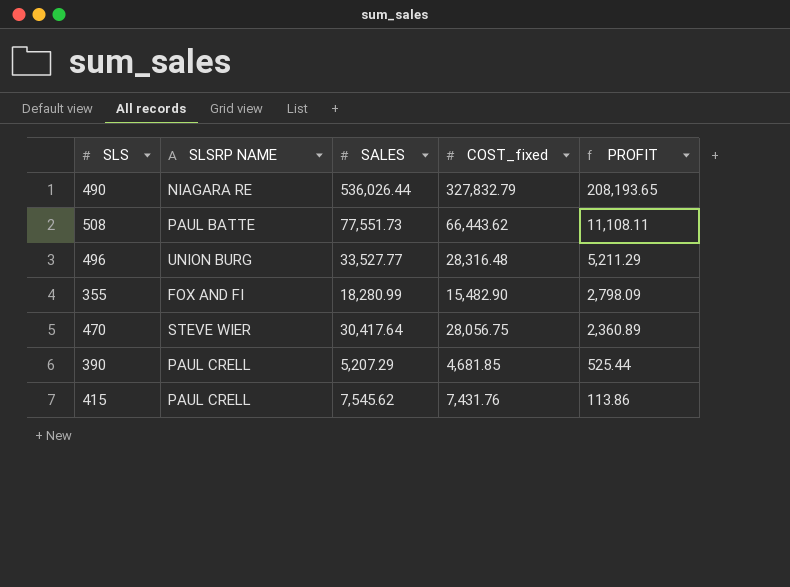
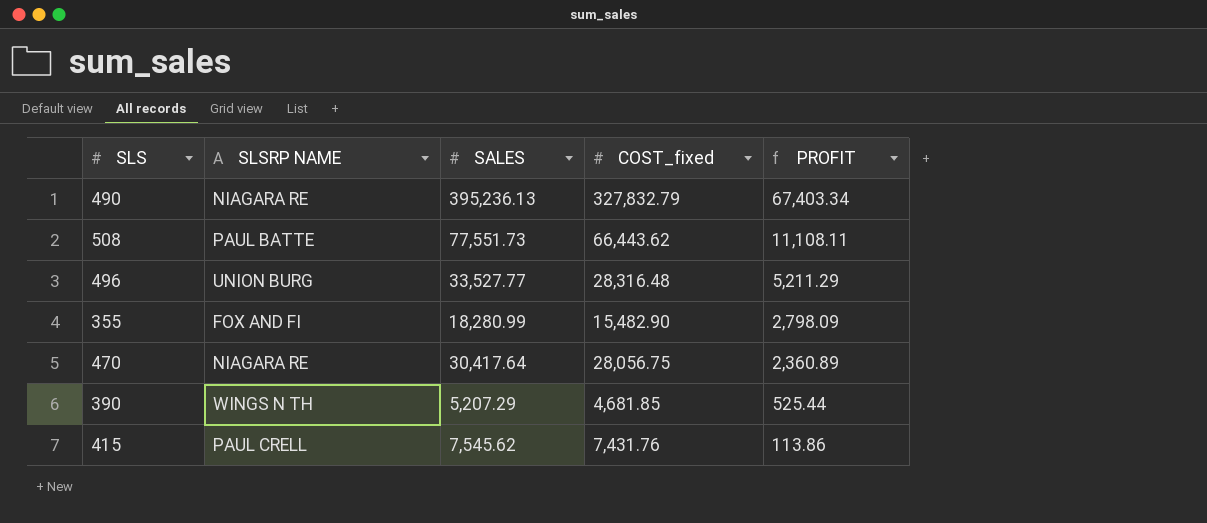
490 | SALES: 536,026.44 -> 395,236.13
490 | PROFIT: 208,193.65 -> 67,403.34
470 | SLSRP NAME: STEVE WIER -> NIAGARA RE
390 | SLSRP NAME: PAUL CRELL -> WINGS N TH

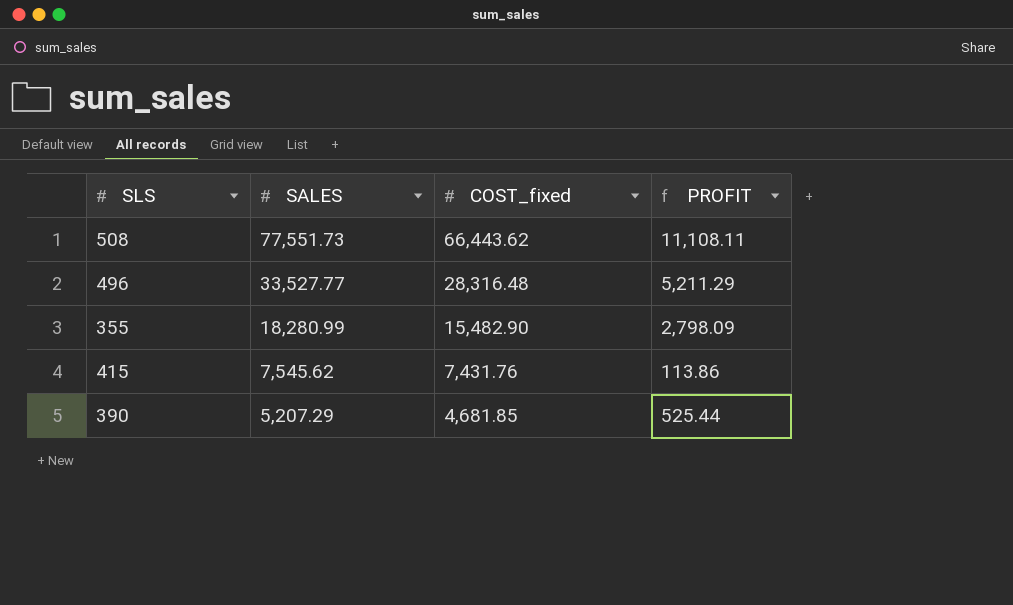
row order: PROFIT descending -> SALES descending
column SLSRP NAME | position: 2 -> none
row 490: NIAGARA RE | 395,236.13 | 327,832.79 | 67,403.34 -> none
row 470: NIAGARA RE | 30,417.64 | 28,056.75 | 2,360.89 -> none

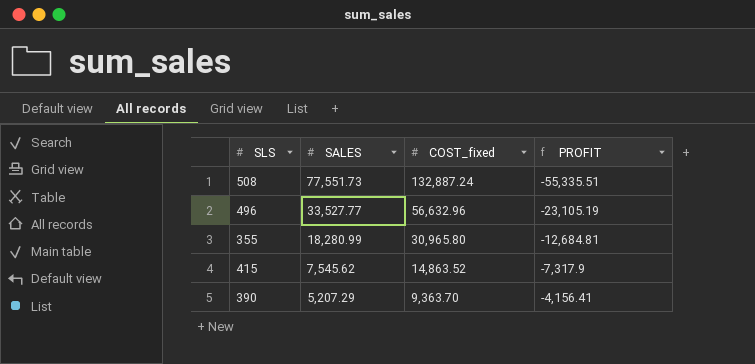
508 | COST_fixed: 66,443.62 -> 132,887.24
508 | PROFIT: 11,108.11 -> -55,335.51
496 | COST_fixed: 28,316.48 -> 56,632.96
496 | PROFIT: 5,211.29 -> -23,105.19
355 | COST_fixed: 15,482.90 -> 30,965.80
355 | PROFIT: 2,798.09 -> -12,684.81
415 | COST_fixed: 7,431.76 -> 14,863.52
415 | PROFIT: 113.86 -> -7,317.9
390 | COST_fixed: 4,681.85 -> 9,363.70
390 | PROFIT: 525.44 -> -4,156.41

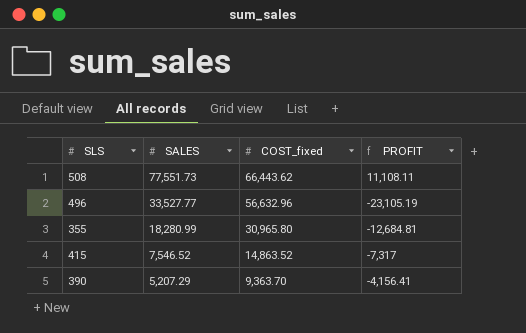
508 | COST_fixed: 132,887.24 -> 66,443.62
508 | PROFIT: -55,335.51 -> 11,108.11
415 | SALES: 7,545.62 -> 7,546.52
415 | PROFIT: -7,317.9 -> -7,317

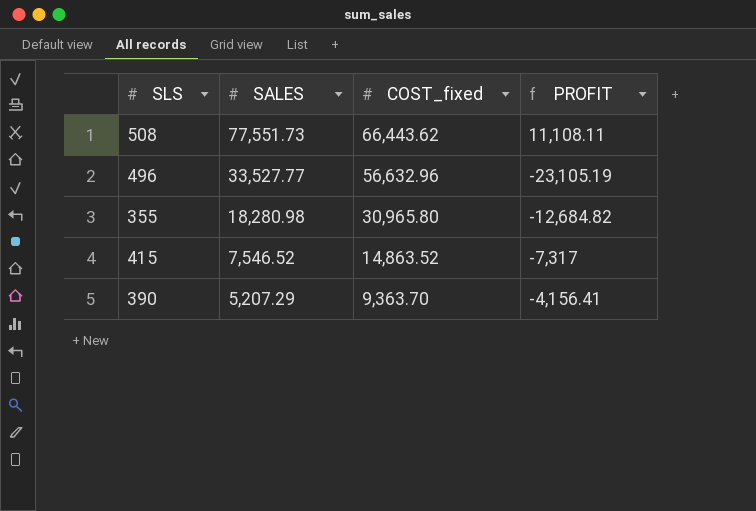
355 | SALES: 18,280.99 -> 18,280.98
355 | PROFIT: -12,684.81 -> -12,684.82

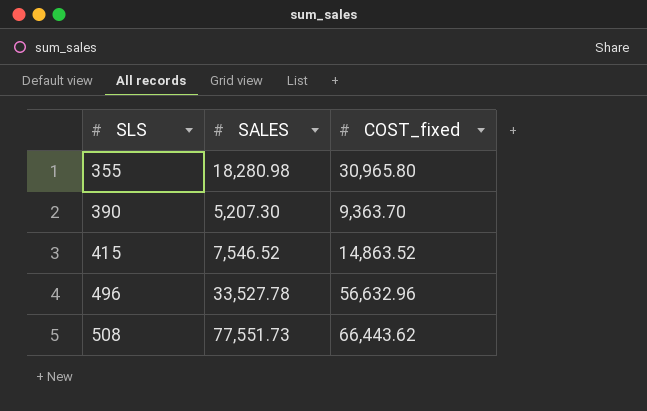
row order: SALES descending -> SLS ascending
column PROFIT | formula: [SALES] - [COST_fixed] -> none
390 | SALES: 5,207.29 -> 5,207.30
496 | SALES: 33,527.77 -> 33,527.78

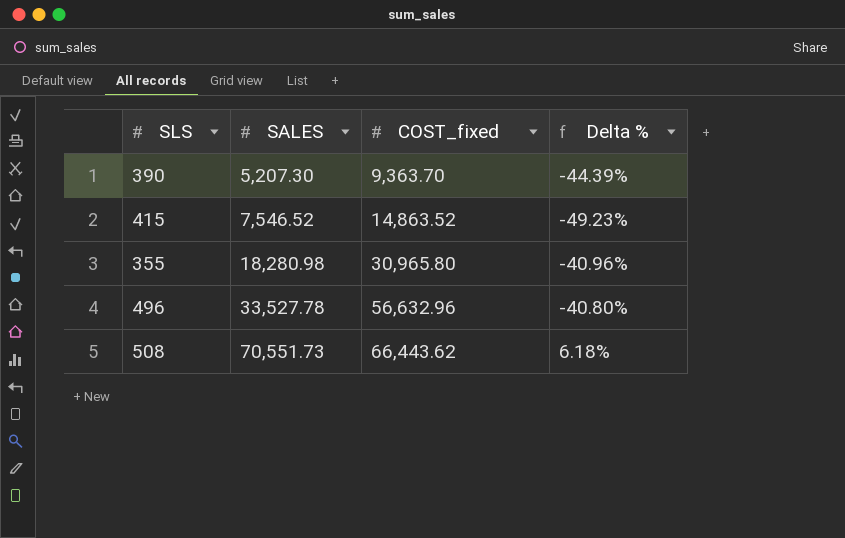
row order: SLS ascending -> SALES ascending
column Delta % | formula: none -> ([SALES] - [COST_fixed]) / [COST_fixed]
508 | SALES: 77,551.73 -> 70,551.73

